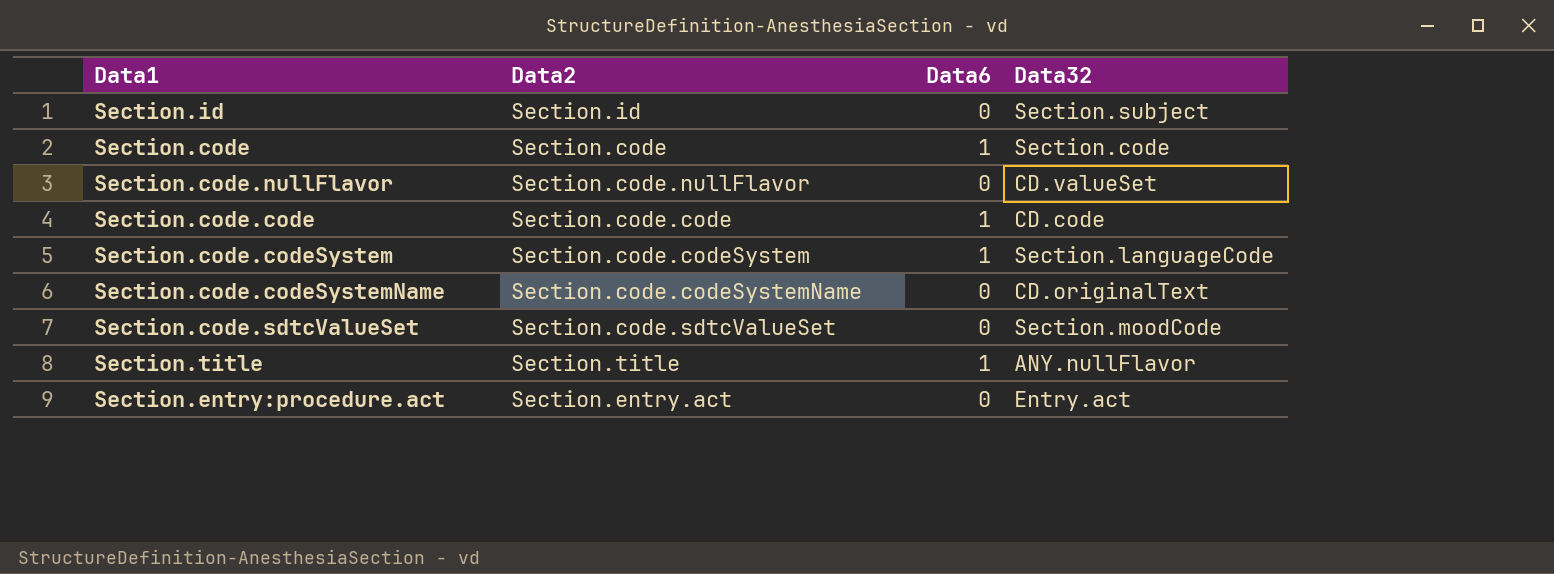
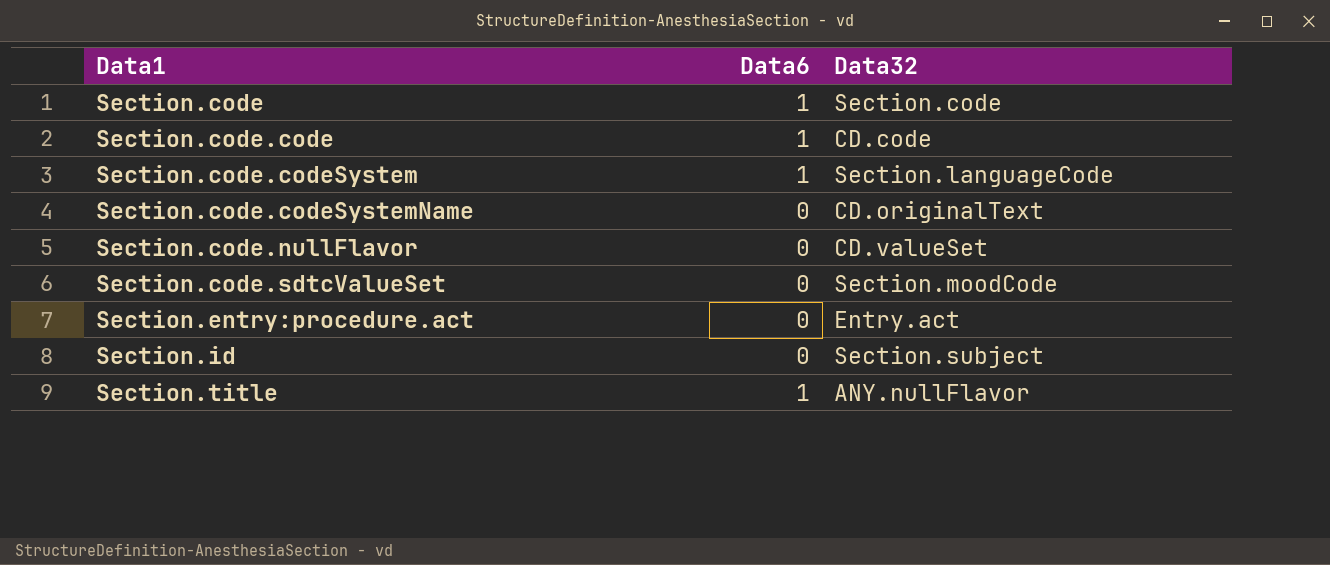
row order: none -> Data1 ascending
column Data2 | position: 2 -> none

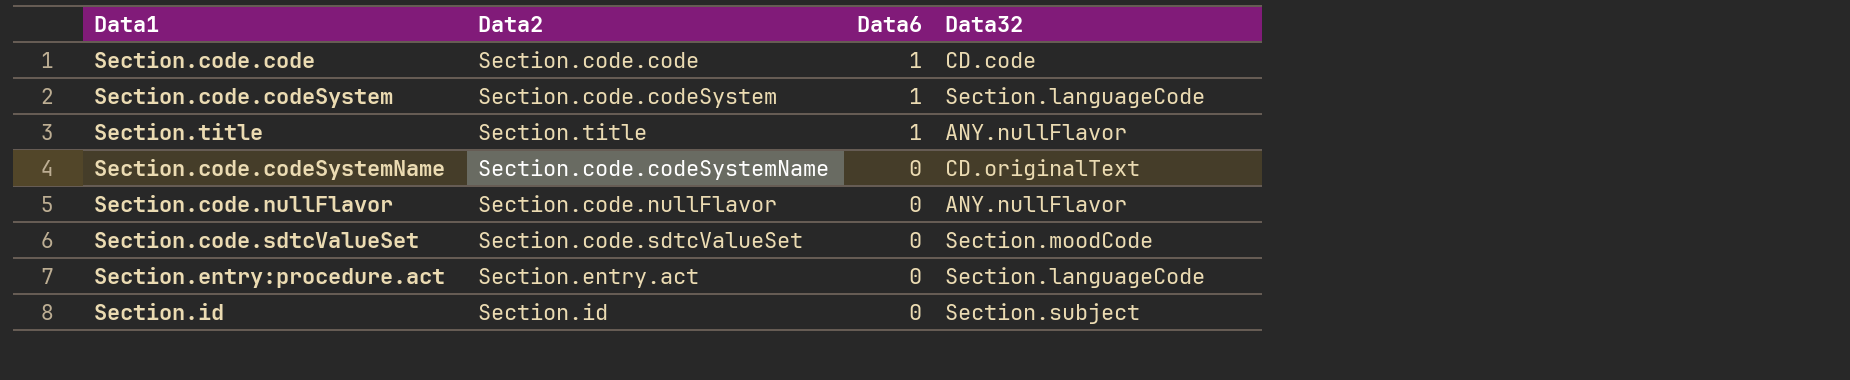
row order: Data1 ascending -> Data6 descending
column Data2 | position: none -> 2
row Section.code: 1 | Section.code -> none
Section.code.nullFlavor | Data32: CD.valueSet -> ANY.nullFlavor
Section.entry:procedure.act | Data32: Entry.act -> Section.languageCode

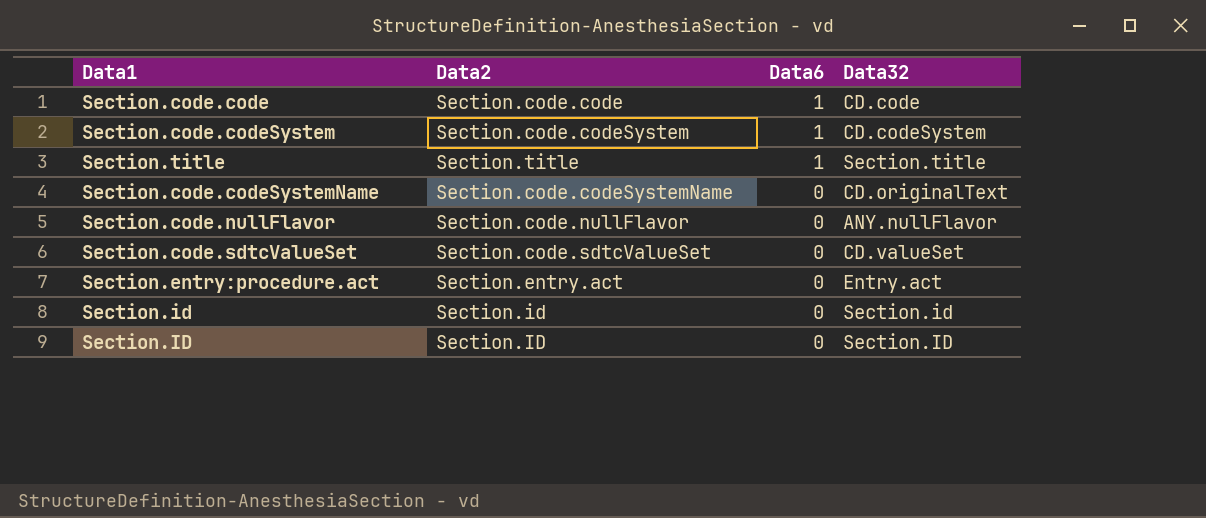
Section.code.codeSystem | Data32: Section.languageCode -> CD.codeSystem
Section.title | Data32: ANY.nullFlavor -> Section.title
Section.code.sdtcValueSet | Data32: Section.moodCode -> CD.valueSet
Section.entry:procedure.act | Data32: Section.languageCode -> Entry.act
Section.id | Data32: Section.subject -> Section.id
row Section.ID: none -> Section.ID | 0 | Section.ID

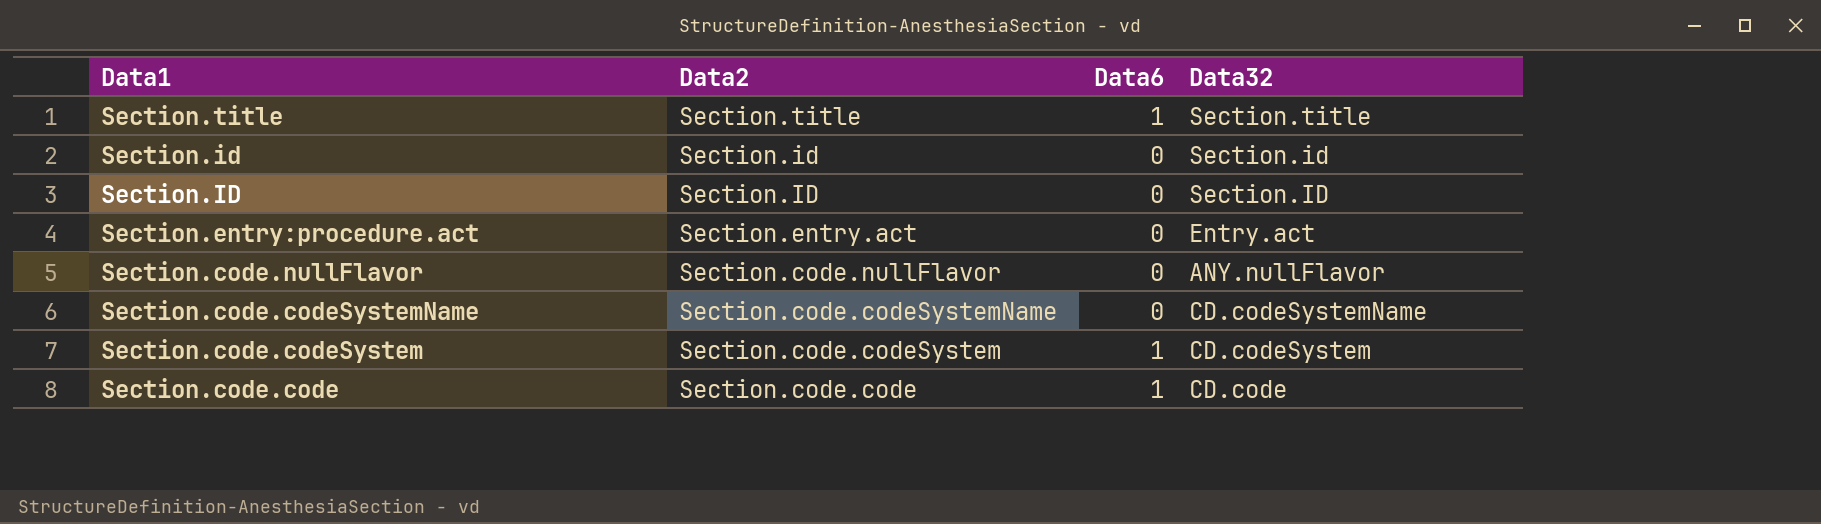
row order: Data6 descending -> Data1 descending
row Section.code.sdtcValueSet: Section.code.sdtcValueSet | 0 | CD.valueSet -> none
Section.code.codeSystemName | Data32: CD.originalText -> CD.codeSystemName

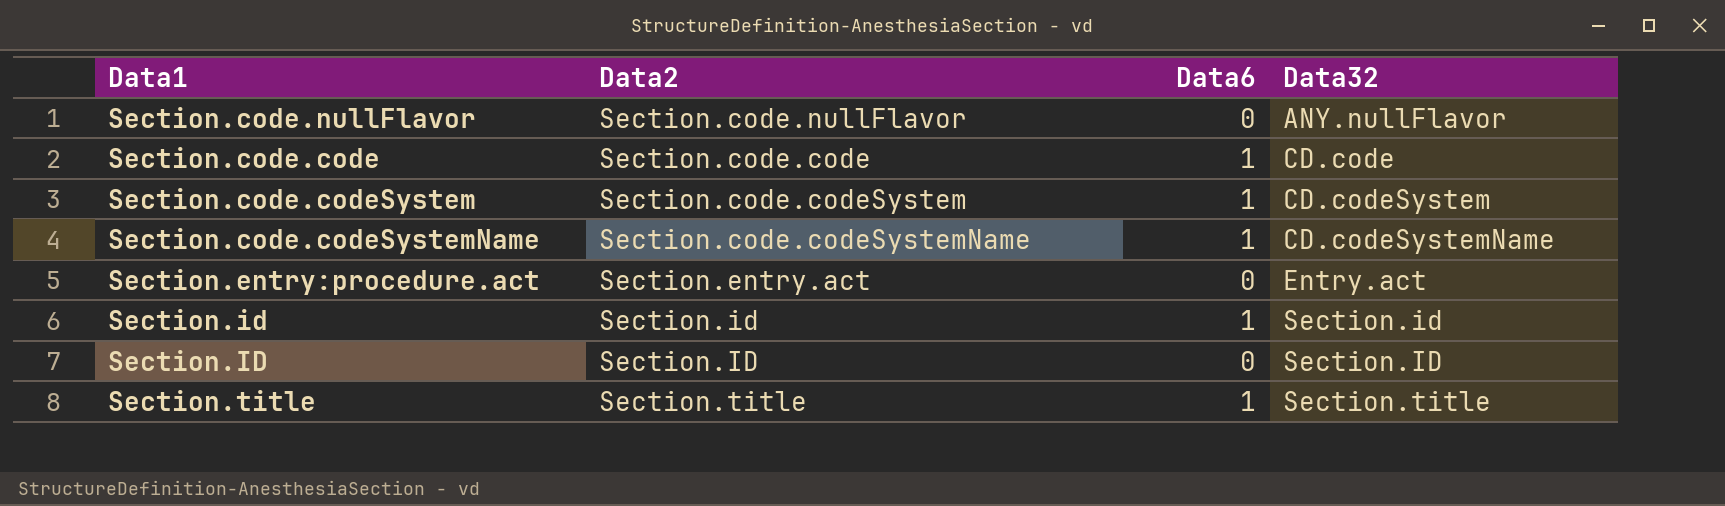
row order: Data1 descending -> Data32 ascending
Section.code.codeSystemName | Data6: 0 -> 1
Section.id | Data6: 0 -> 1

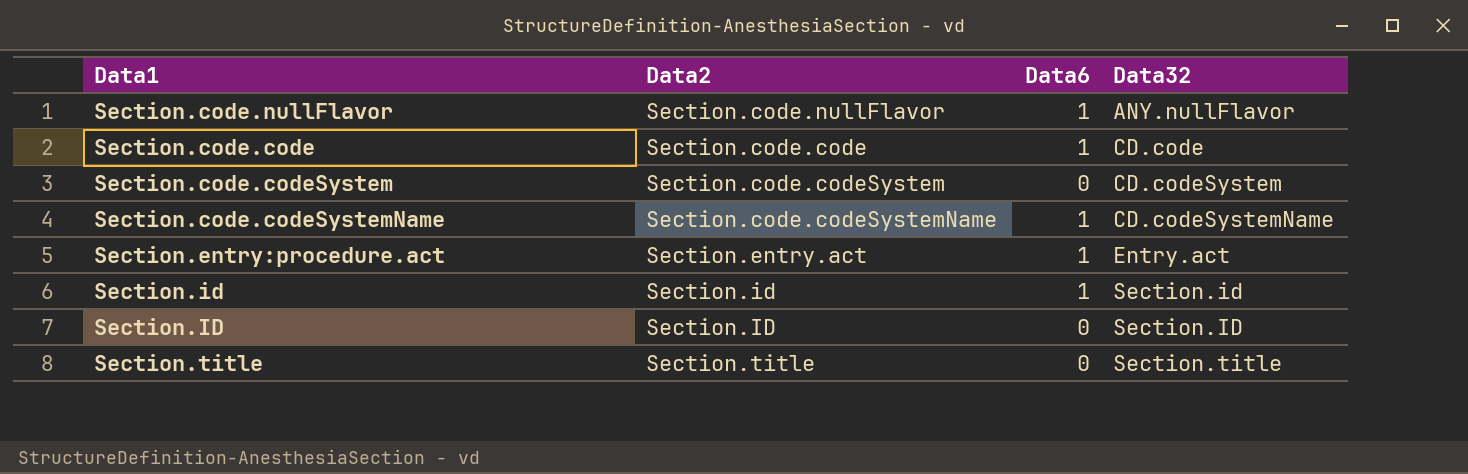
Section.code.nullFlavor | Data6: 0 -> 1
Section.code.codeSystem | Data6: 1 -> 0
Section.entry:procedure.act | Data6: 0 -> 1
Section.title | Data6: 1 -> 0

